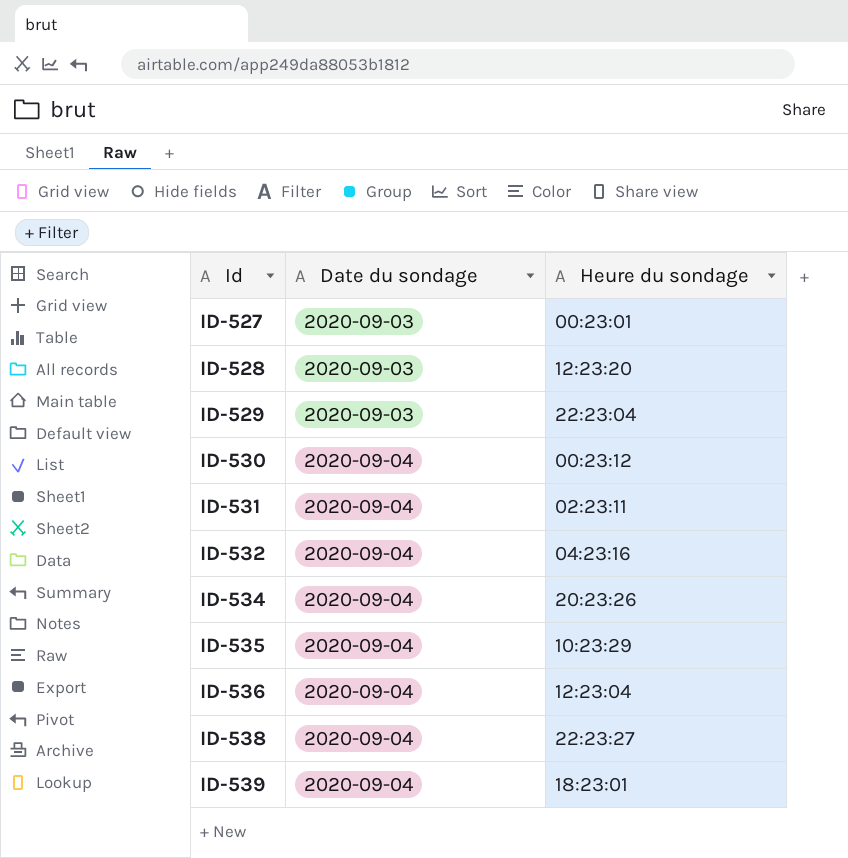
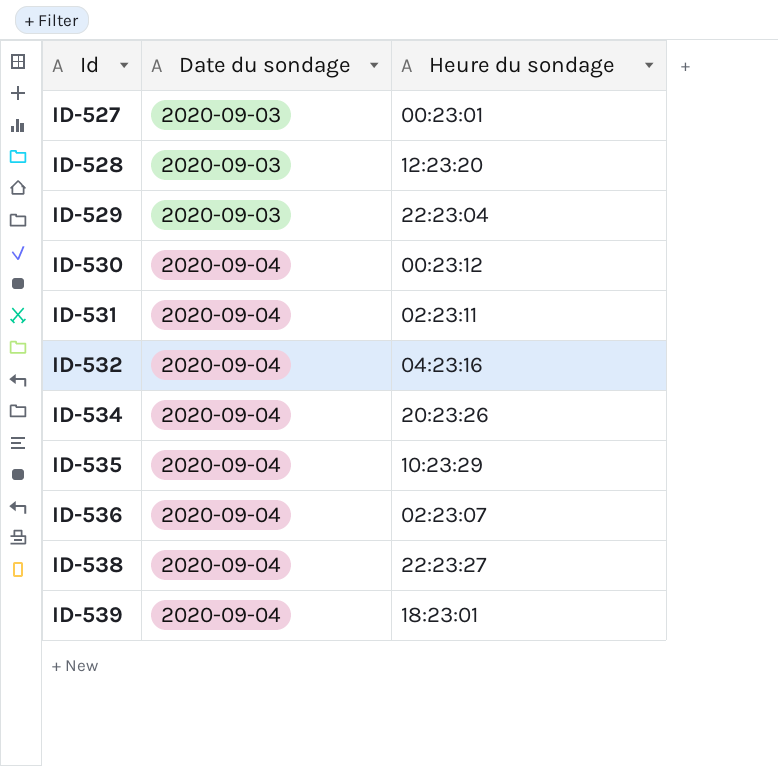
ID-536 | Heure du sondage: 12:23:04 -> 02:23:07

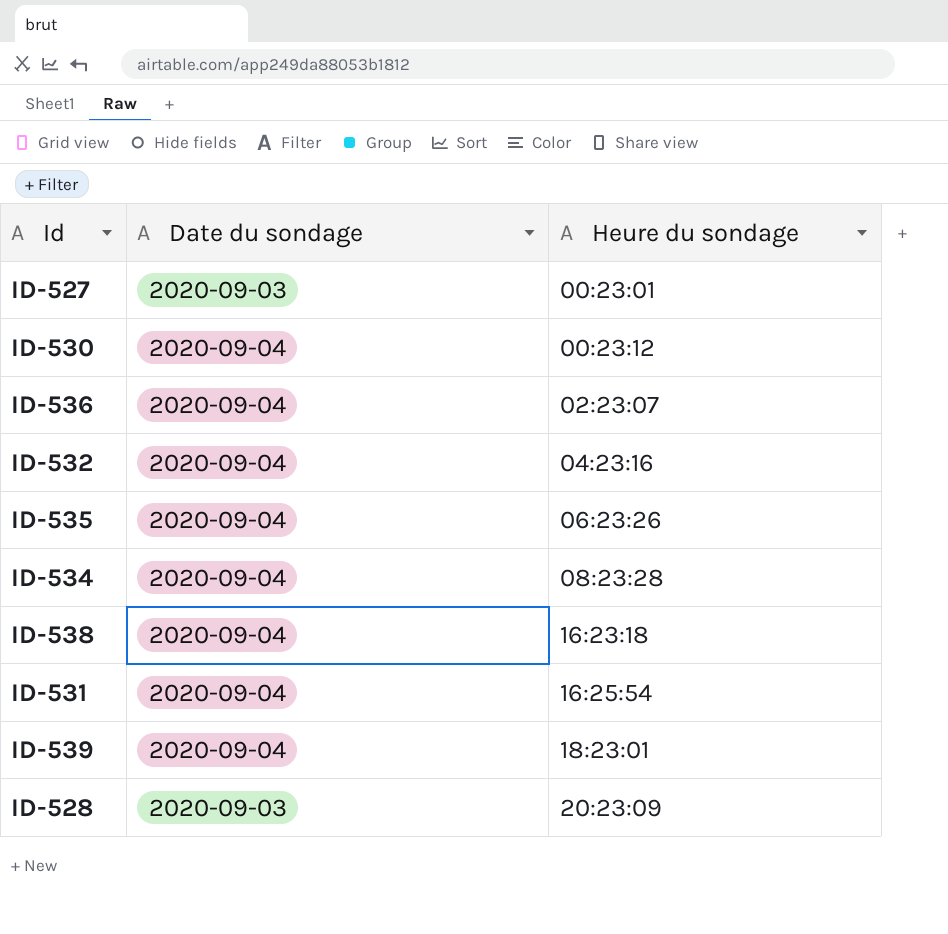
row order: Id ascending -> Heure du sondage ascending
row ID-529: 2020-09-03 | 22:23:04 -> none
ID-535 | Heure du sondage: 10:23:29 -> 06:23:26
ID-534 | Heure du sondage: 20:23:26 -> 08:23:28
ID-538 | Heure du sondage: 22:23:27 -> 16:23:18
ID-531 | Heure du sondage: 02:23:11 -> 16:25:54
ID-528 | Heure du sondage: 12:23:20 -> 20:23:09

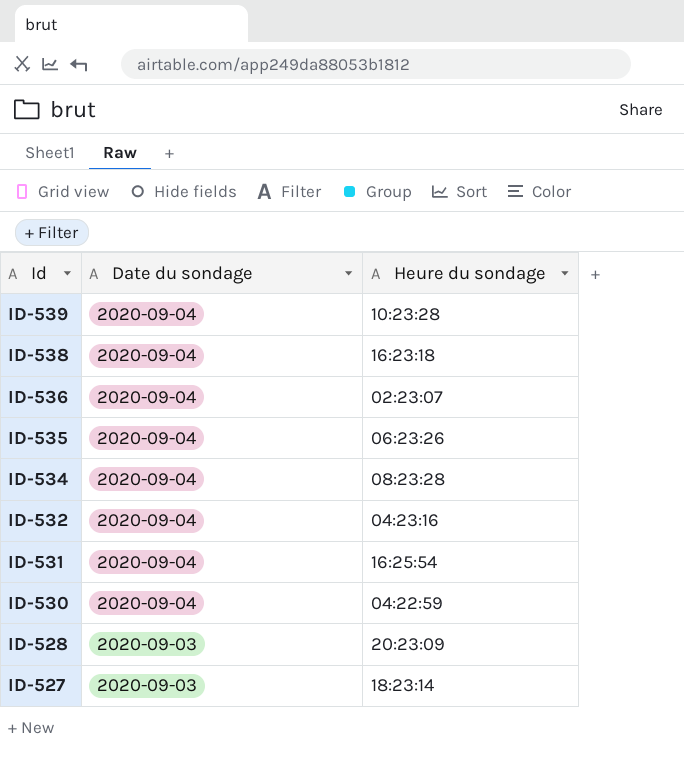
row order: Heure du sondage ascending -> Id descending
ID-539 | Heure du sondage: 18:23:01 -> 10:23:28
ID-530 | Heure du sondage: 00:23:12 -> 04:22:59
ID-527 | Heure du sondage: 00:23:01 -> 18:23:14

